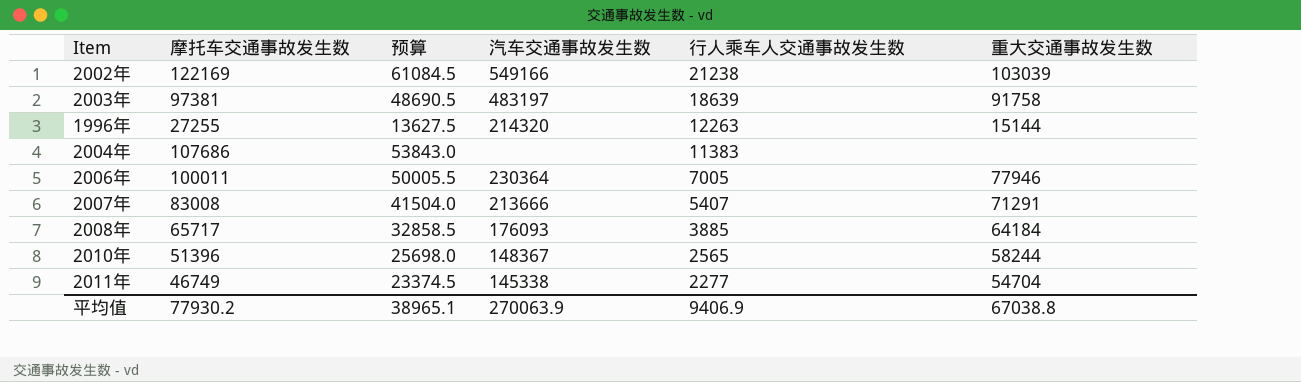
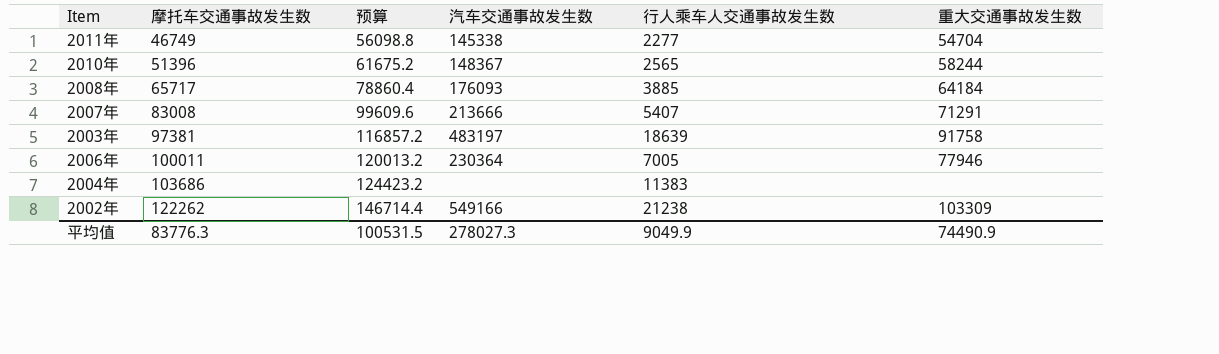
row order: 行人乘车人交通事故发生数 descending -> 摩托车交通事故发生数 ascending
column 预算 | formula: [摩托车交通事故发生数] * 0.5 -> [摩托车交通事故发生数] * 1.2
row 1996年: 27255 | 13627.5 | 214320 | 12263 | 15144 -> none
2004年 | 摩托车交通事故发生数: 107686 -> 103686
2002年 | 摩托车交通事故发生数: 122169 -> 122262
2002年 | 重大交通事故发生数: 103039 -> 103309
平均值 | 摩托车交通事故发生数: 77930.2 -> 83776.3
平均值 | 预算: 38965.1 -> 100531.5
平均值 | 汽车交通事故发生数: 270063.9 -> 278027.3
平均值 | 行人乘车人交通事故发生数: 9406.9 -> 9049.9
平均值 | 重大交通事故发生数: 67038.8 -> 74490.9

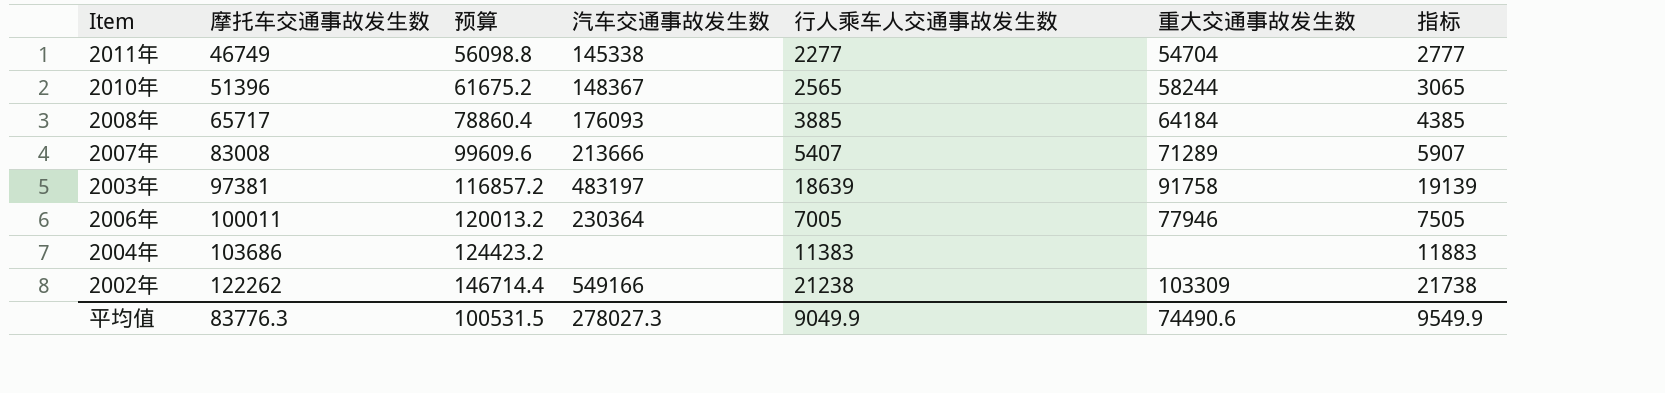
column 指标 | formula: none -> [行人乘车人交通事故发生数] + 500
2007年 | 重大交通事故发生数: 71291 -> 71289
平均值 | 重大交通事故发生数: 74490.9 -> 74490.6

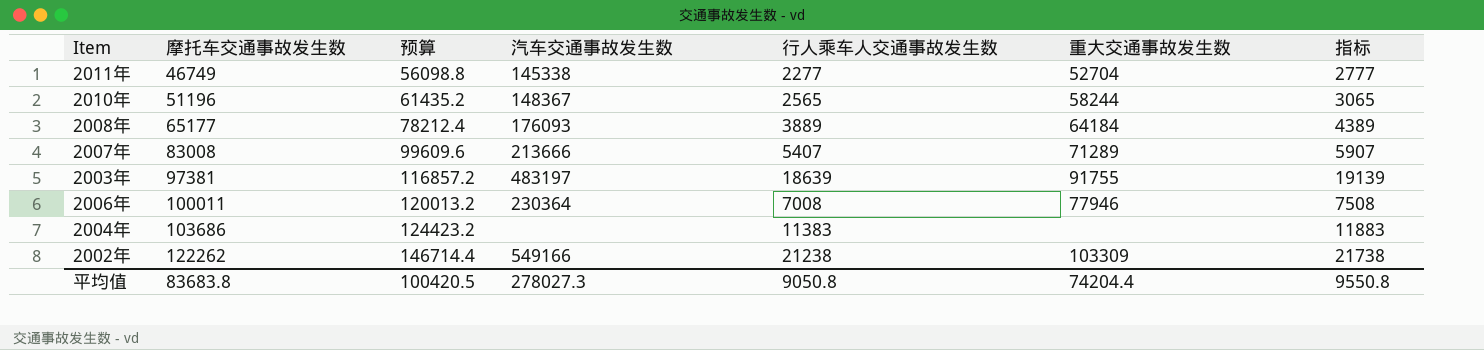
2011年 | 重大交通事故发生数: 54704 -> 52704
2010年 | 摩托车交通事故发生数: 51396 -> 51196
2010年 | 预算: 61675.2 -> 61435.2
2008年 | 摩托车交通事故发生数: 65717 -> 65177
2008年 | 预算: 78860.4 -> 78212.4
2008年 | 行人乘车人交通事故发生数: 3885 -> 3889
2008年 | 指标: 4385 -> 4389
2003年 | 重大交通事故发生数: 91758 -> 91755
2006年 | 行人乘车人交通事故发生数: 7005 -> 7008
2006年 | 指标: 7505 -> 7508
平均值 | 摩托车交通事故发生数: 83776.3 -> 83683.8
平均值 | 预算: 100531.5 -> 100420.5
平均值 | 行人乘车人交通事故发生数: 9049.9 -> 9050.8
平均值 | 重大交通事故发生数: 74490.6 -> 74204.4
平均值 | 指标: 9549.9 -> 9550.8

